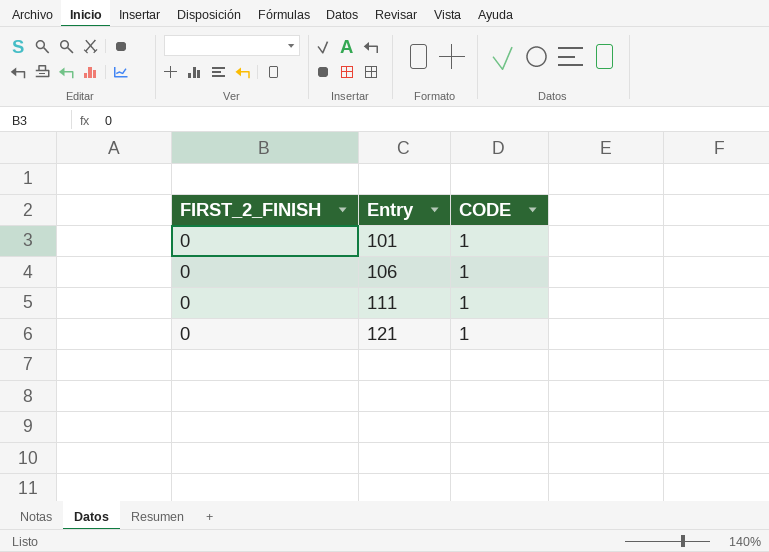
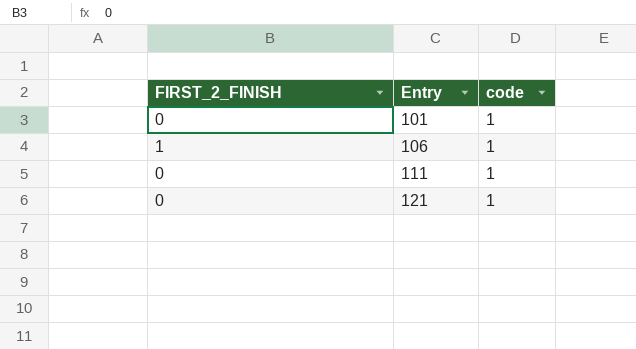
column name: CODE -> code
106 | FIRST_2_FINISH: 0 -> 1

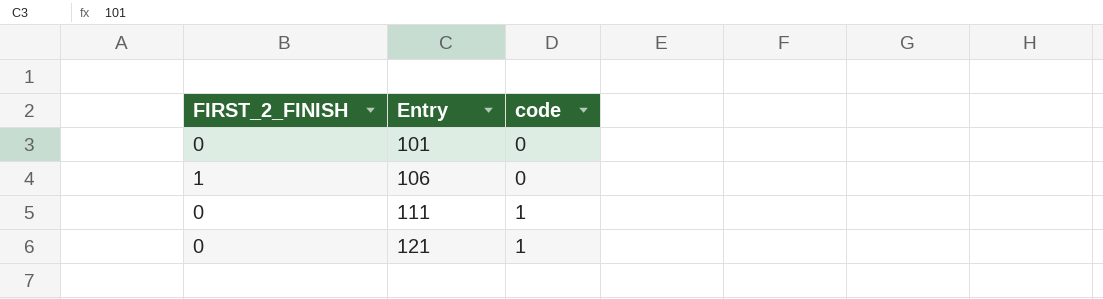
101 | code: 1 -> 0
106 | code: 1 -> 0

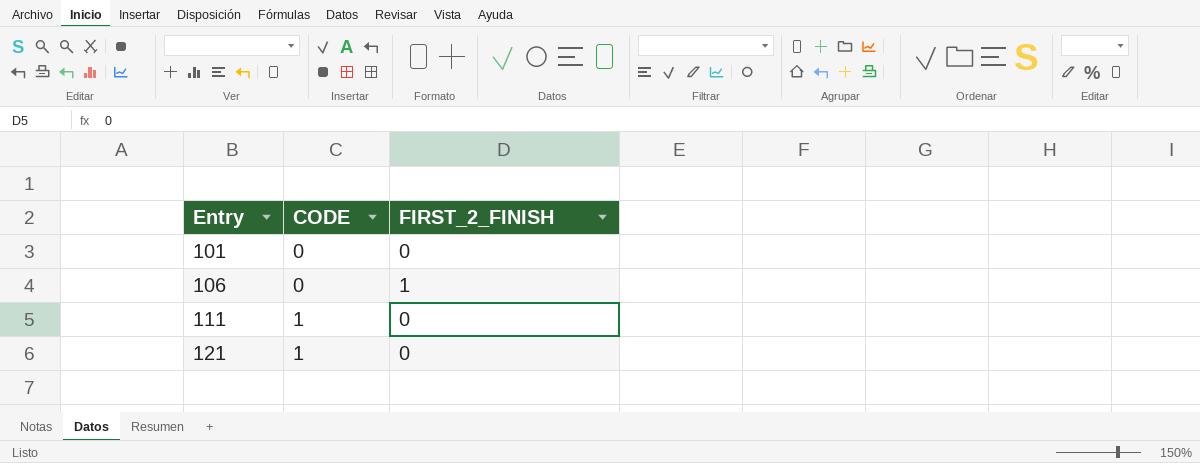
column name: code -> CODE
column FIRST_2_FINISH | position: 1 -> 3

